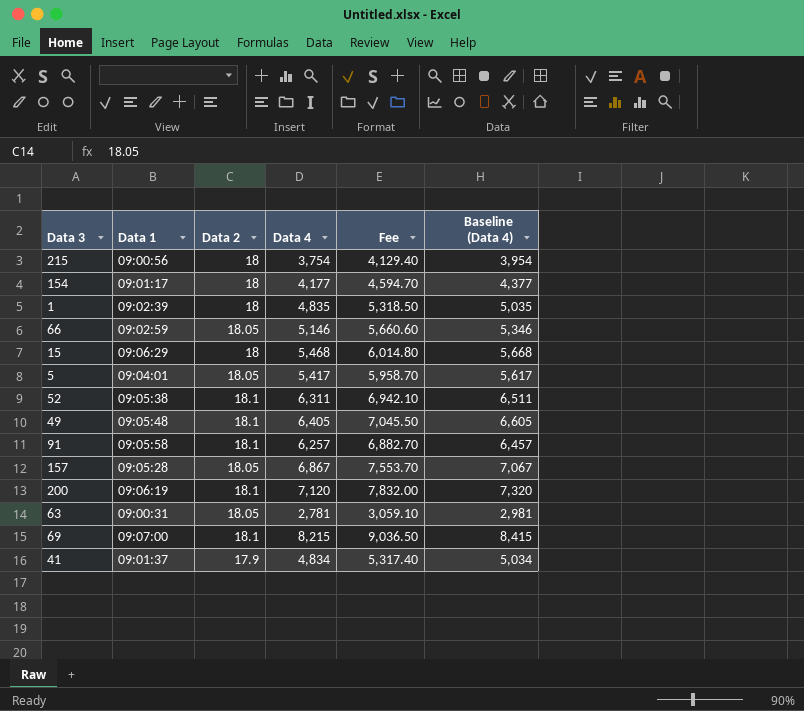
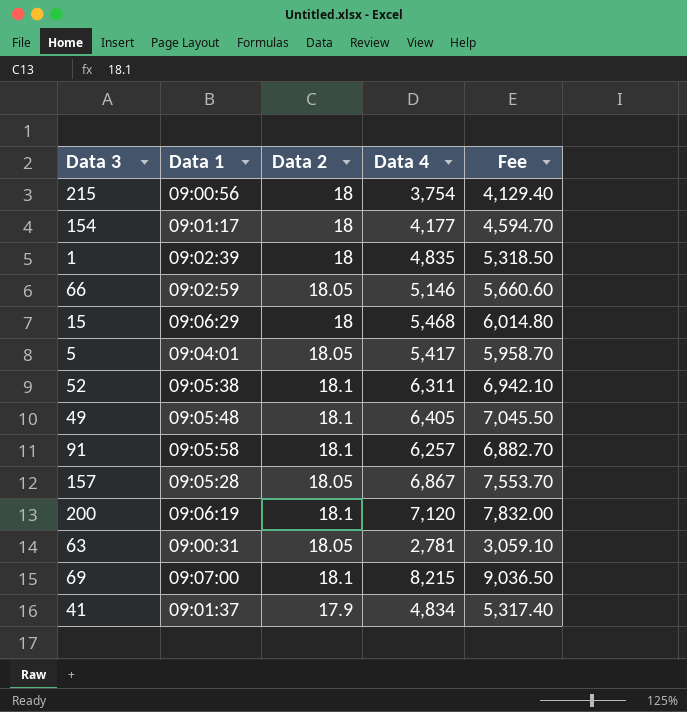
column Baseline (Data 4) | formula: [Data 4] + 200 -> none

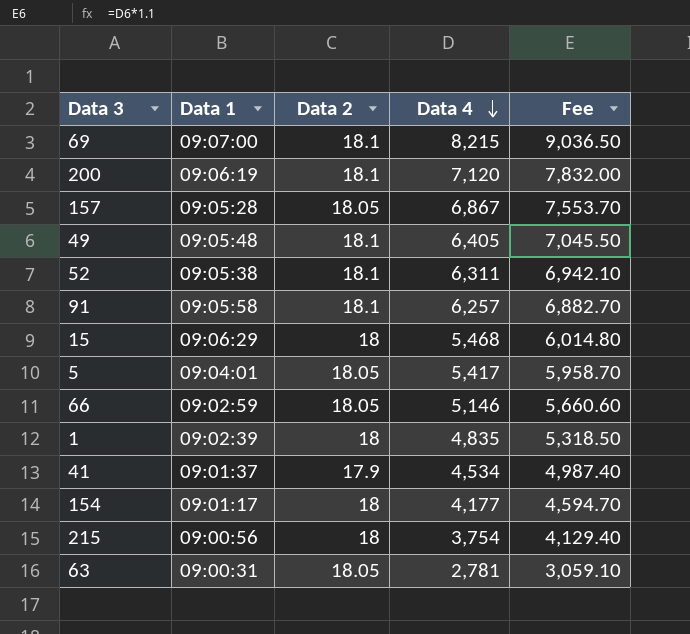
row order: none -> Data 4 descending
41 | Data 4: 4,834 -> 4,534
41 | Fee: 5,317.40 -> 4,987.40

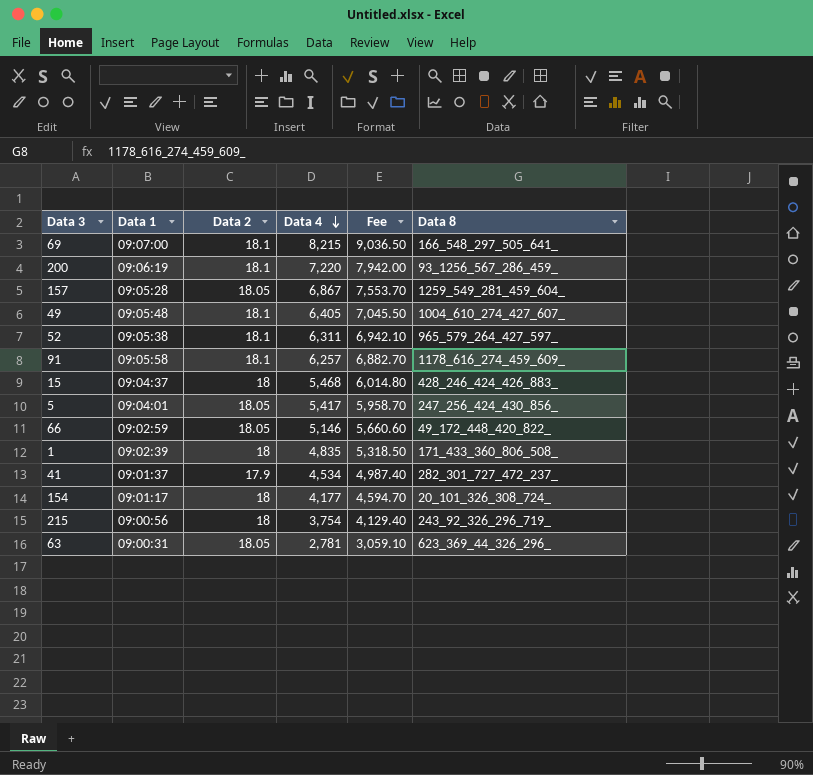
column Data 8 | position: none -> 6
200 | Data 4: 7,120 -> 7,220
200 | Fee: 7,832.00 -> 7,942.00
15 | Data 1: 09:06:29 -> 09:04:37

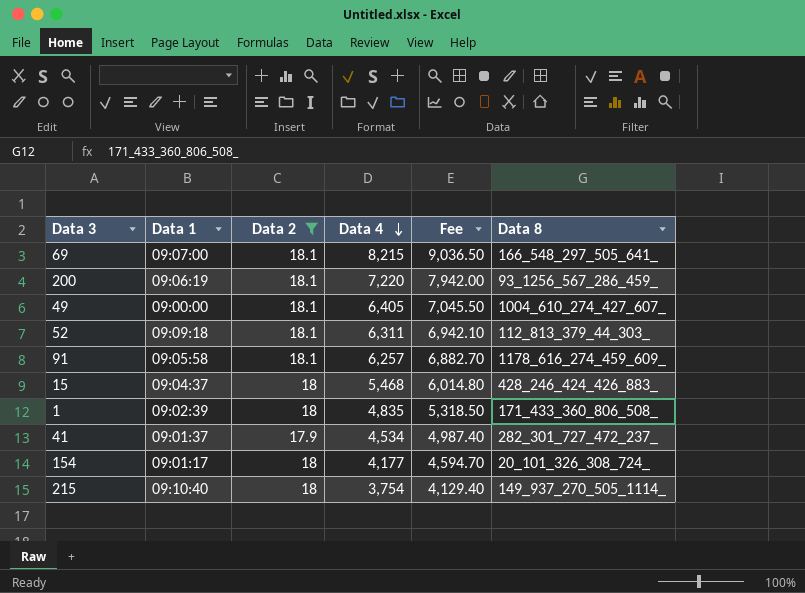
filter: none -> Data 2 != 18.05
49 | Data 1: 09:05:48 -> 09:00:00
52 | Data 1: 09:05:38 -> 09:09:18
52 | Data 8: 965_579_264_427_597_ -> 112_813_379_44_303_
215 | Data 1: 09:00:56 -> 09:10:40
215 | Data 8: 243_92_326_296_719_ -> 149_937_270_505_1114_

